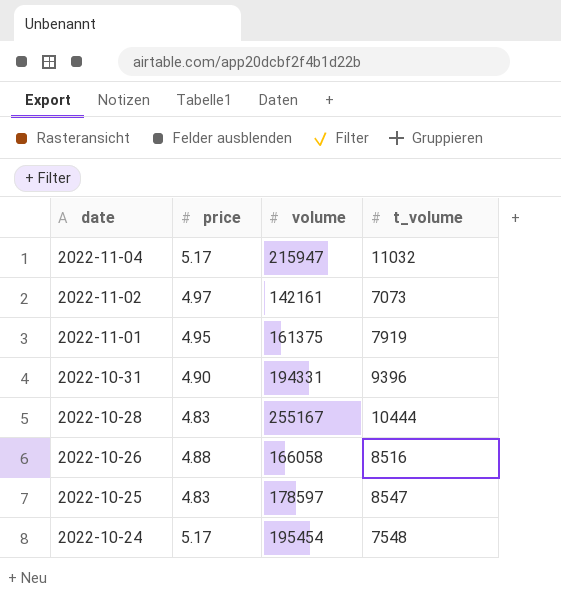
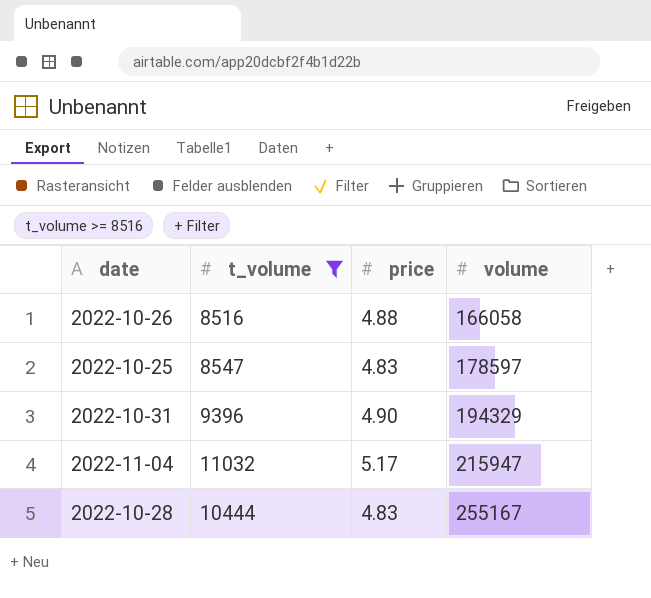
filter: none -> t_volume >= 8516
row order: date descending -> volume ascending
column t_volume | position: 4 -> 2
2022-10-31 | volume: 194331 -> 194329

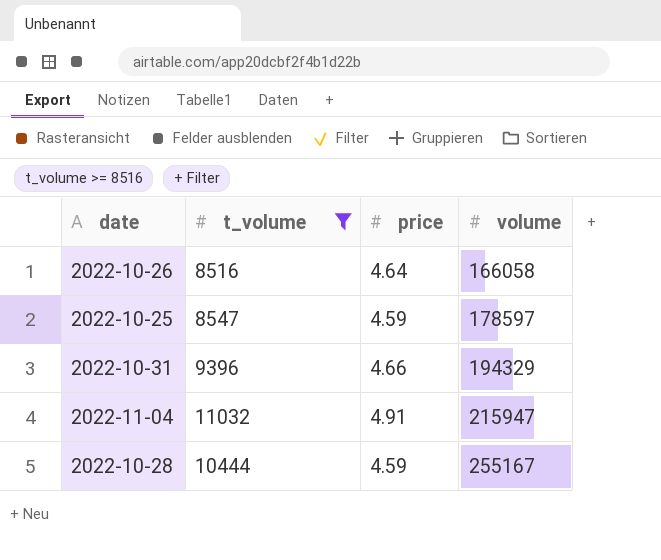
2022-10-26 | price: 4.88 -> 4.64
2022-10-25 | price: 4.83 -> 4.59
2022-10-31 | price: 4.90 -> 4.66
2022-11-04 | price: 5.17 -> 4.91
2022-10-28 | price: 4.83 -> 4.59

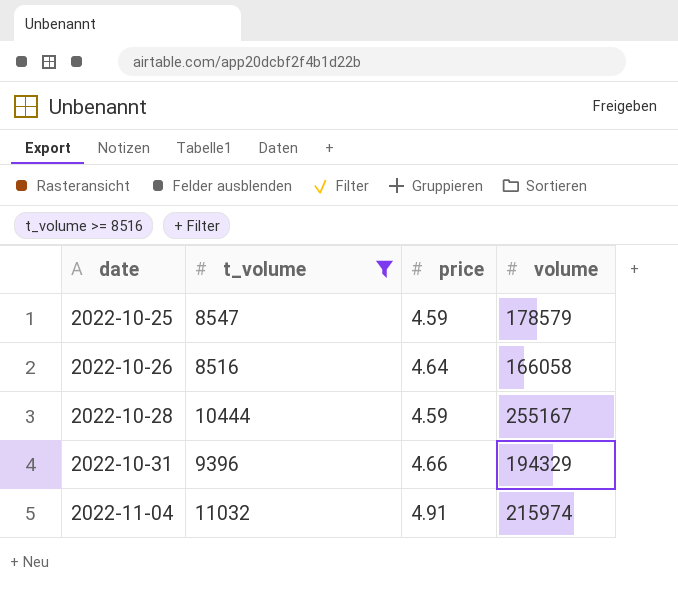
row order: volume ascending -> date ascending
2022-10-25 | volume: 178597 -> 178579
2022-11-04 | volume: 215947 -> 215974

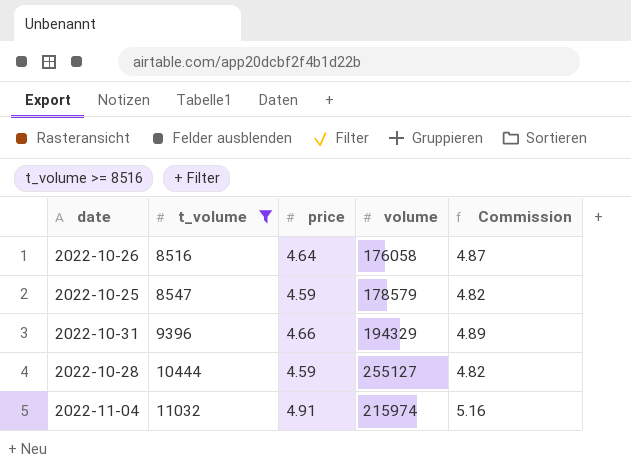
row order: date ascending -> t_volume ascending
column Commission | formula: none -> [price] * 1.05
2022-10-26 | volume: 166058 -> 176058
2022-10-28 | volume: 255167 -> 255127

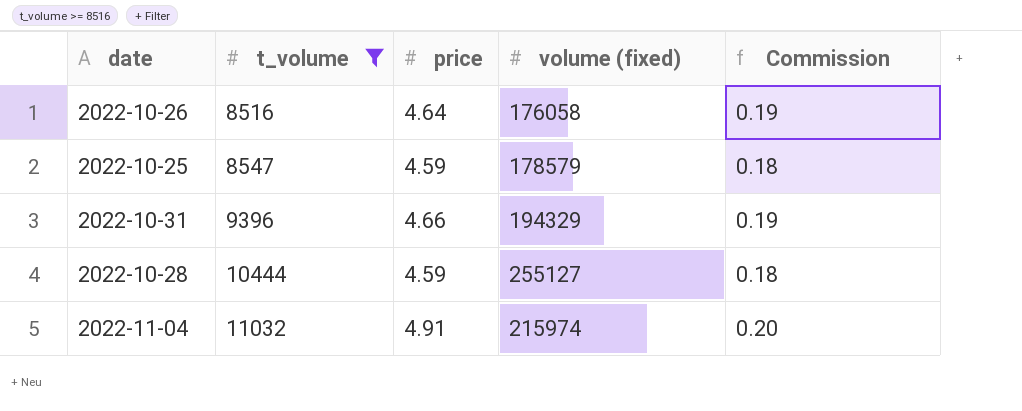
column name: volume -> volume (fixed)
column Commission | formula: [price] * 1.05 -> [price] * 0.04

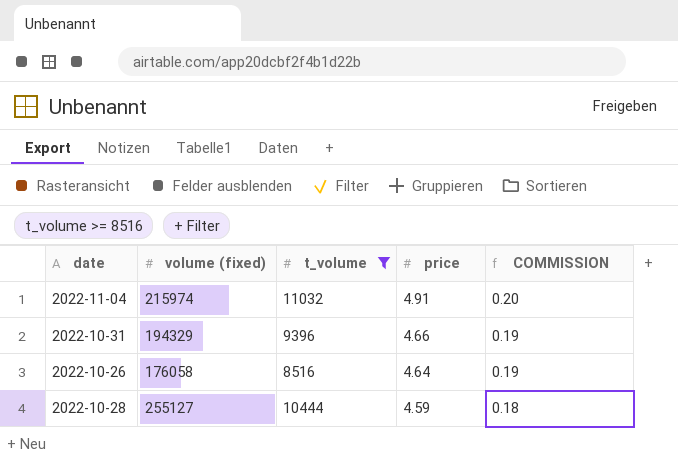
row order: t_volume ascending -> price descending
column volume (fixed) | position: 4 -> 2
column name: Commission -> COMMISSION
row 2022-10-25: 8547 | 4.59 | 178579 | 0.18 -> none

